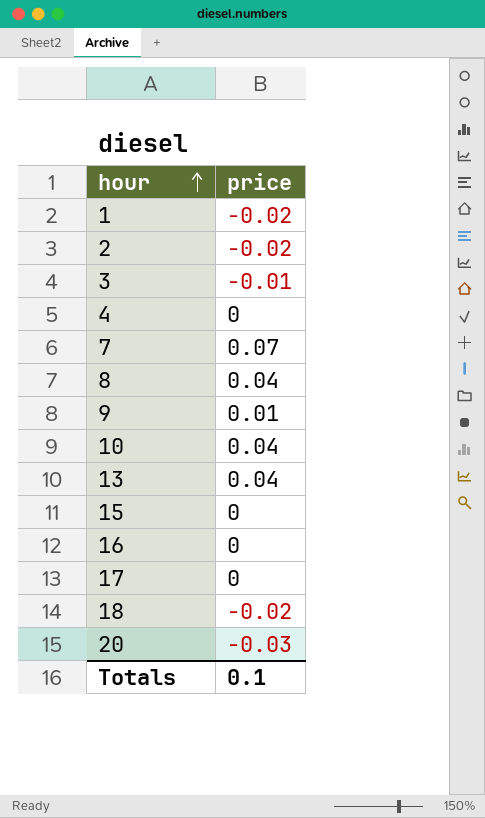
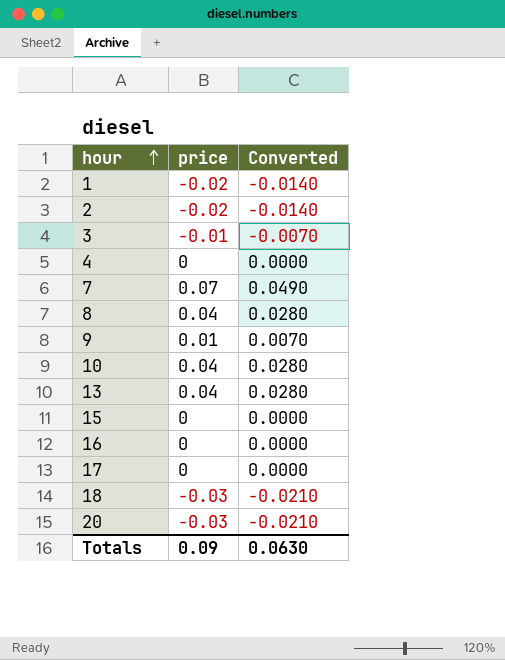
column Converted | formula: none -> [price] * 0.7
18 | price: -0.02 -> -0.03
Totals | price: 0.1 -> 0.09

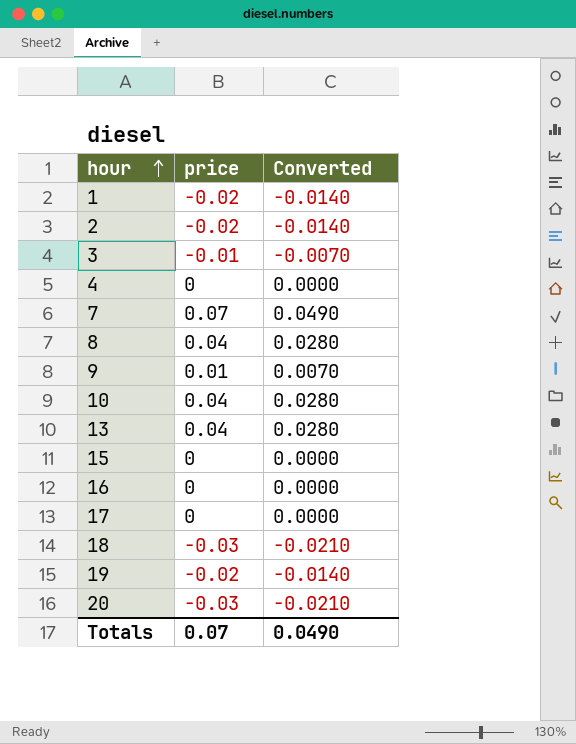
row 19: none -> -0.02 | -0.0140
Totals | price: 0.09 -> 0.07
Totals | Converted: 0.0630 -> 0.0490

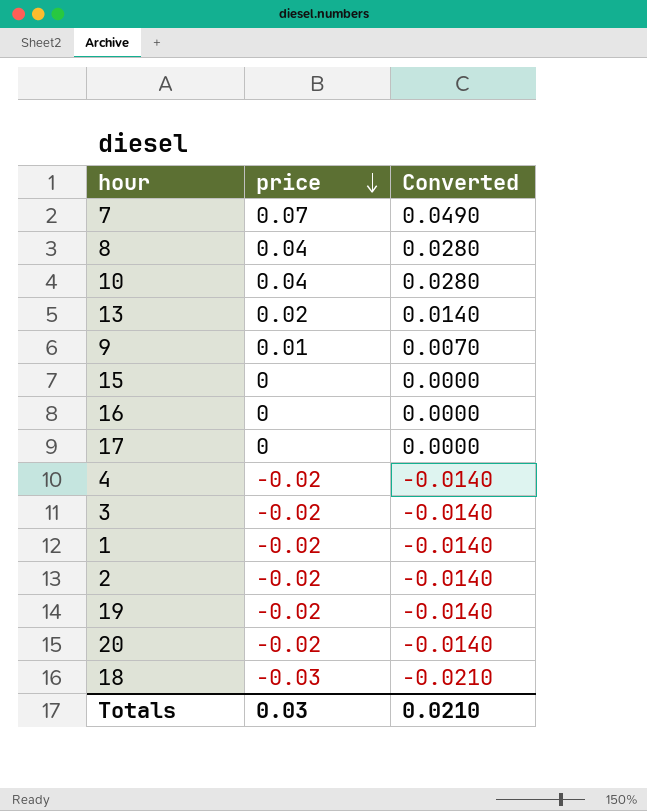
row order: hour ascending -> price descending
13 | price: 0.04 -> 0.02
13 | Converted: 0.0280 -> 0.0140
4 | price: 0 -> -0.02
4 | Converted: 0.0000 -> -0.0140
3 | price: -0.01 -> -0.02
3 | Converted: -0.0070 -> -0.0140
20 | price: -0.03 -> -0.02
20 | Converted: -0.0210 -> -0.0140
Totals | price: 0.07 -> 0.03
Totals | Converted: 0.0490 -> 0.0210

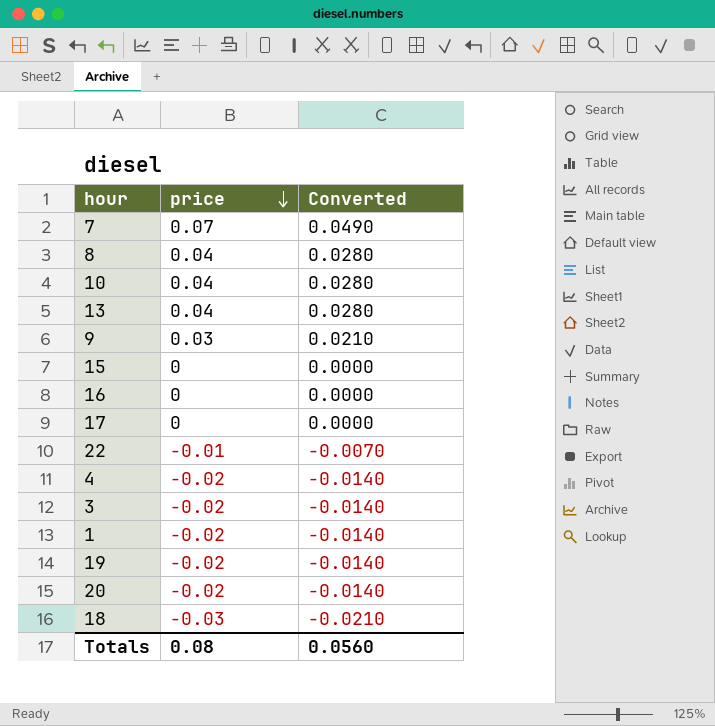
row 2: -0.02 | -0.0140 -> none
13 | price: 0.02 -> 0.04
13 | Converted: 0.0140 -> 0.0280
9 | price: 0.01 -> 0.03
9 | Converted: 0.0070 -> 0.0210
row 22: none -> -0.01 | -0.0070
Totals | price: 0.03 -> 0.08
Totals | Converted: 0.0210 -> 0.0560

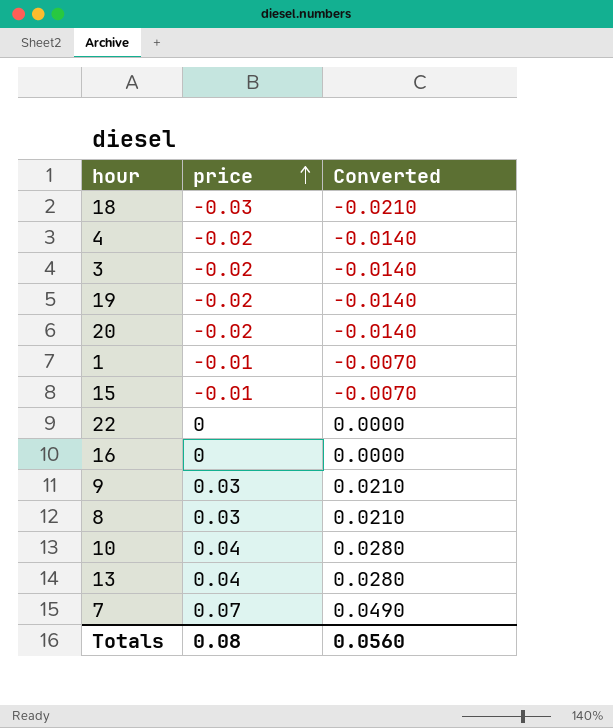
row order: price descending -> price ascending
row 17: 0 | 0.0000 -> none
1 | price: -0.02 -> -0.01
1 | Converted: -0.0140 -> -0.0070
15 | price: 0 -> -0.01
15 | Converted: 0.0000 -> -0.0070
22 | price: -0.01 -> 0
22 | Converted: -0.0070 -> 0.0000
8 | price: 0.04 -> 0.03
8 | Converted: 0.0280 -> 0.0210

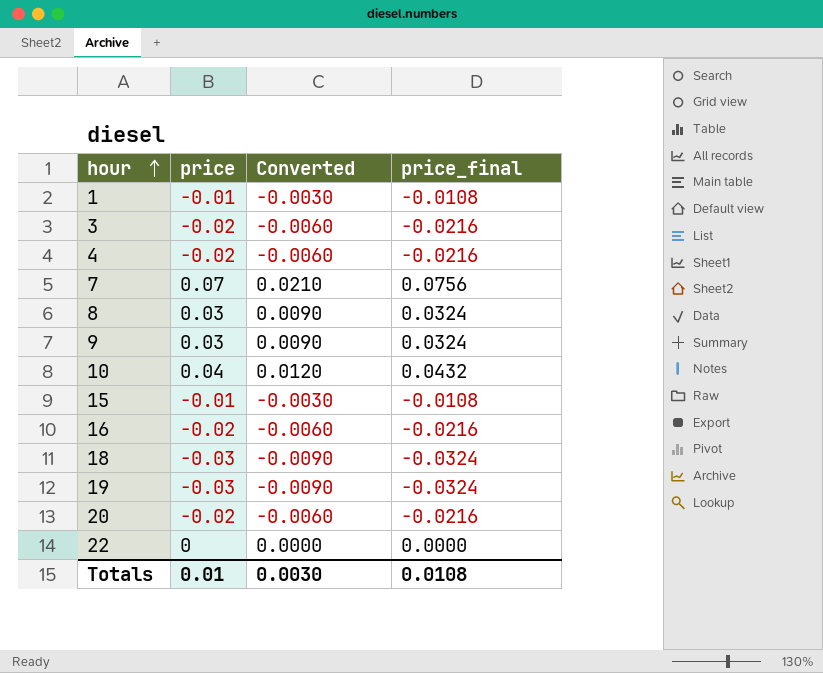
row order: price ascending -> hour ascending
column Converted | formula: [price] * 0.7 -> [price] * 0.3
column price_final | formula: none -> [price] * 1.08
row 13: 0.04 | 0.0280 -> none
16 | price: 0 -> -0.02
19 | price: -0.02 -> -0.03
Totals | price: 0.08 -> 0.01
Totals | Converted: 0.0560 -> 0.0030

